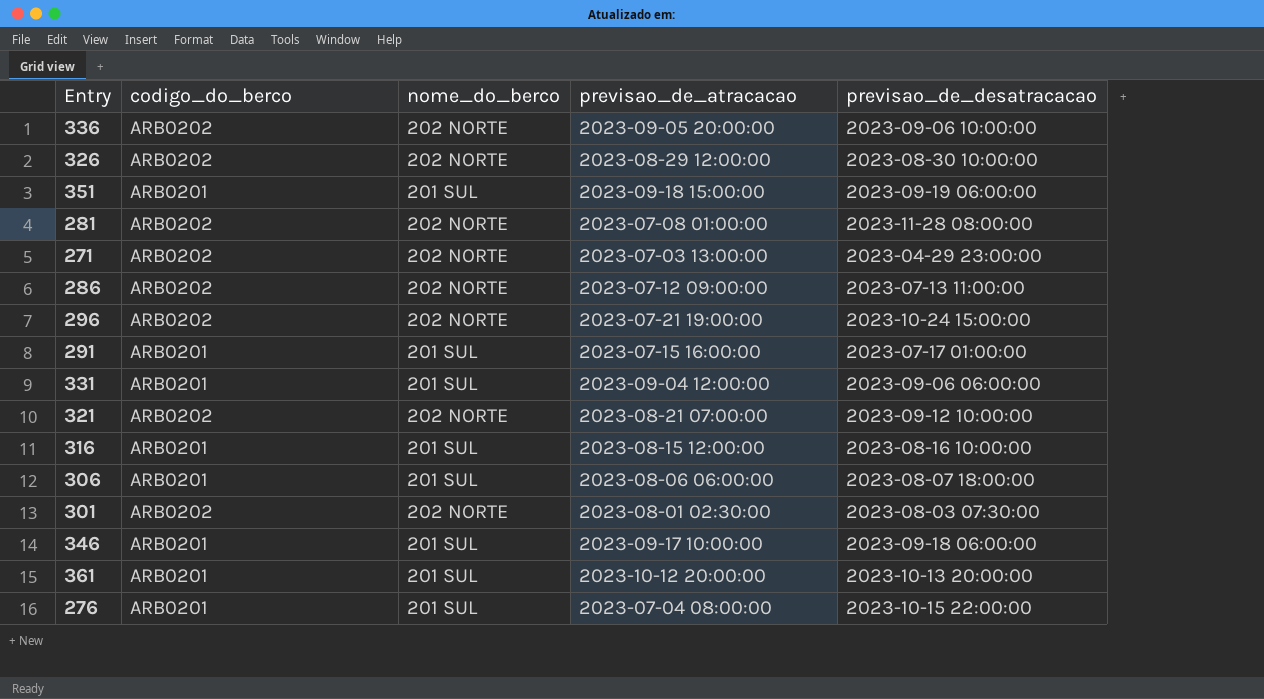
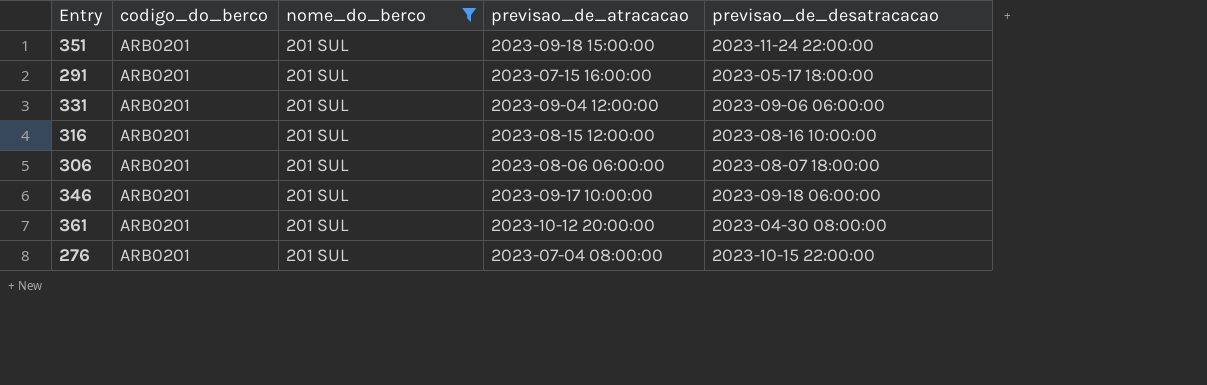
filter: none -> nome_do_berco = 201 SUL
351 | previsao_de_desatracacao: 2023-09-19 06:00:00 -> 2023-11-24 22:00:00
291 | previsao_de_desatracacao: 2023-07-17 01:00:00 -> 2023-05-17 18:00:00
361 | previsao_de_desatracacao: 2023-10-13 20:00:00 -> 2023-04-30 08:00:00

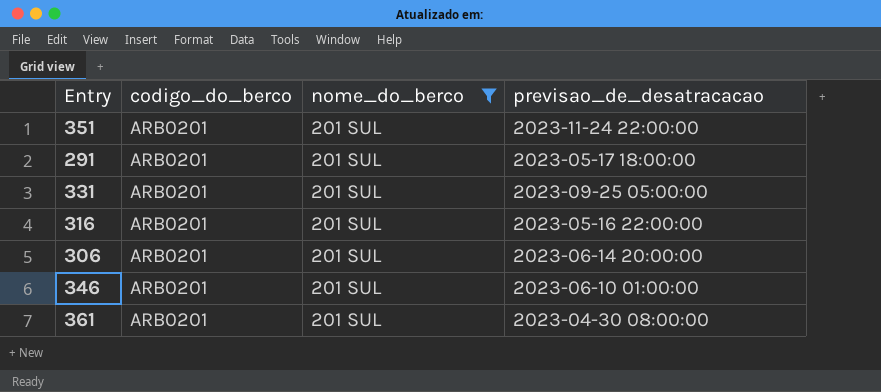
column previsao_de_atracacao | position: 4 -> none
row 276: ARB0201 | 201 SUL | 2023-07-04 08:00:00 | 2023-10-15 22:00:00 -> none
331 | previsao_de_desatracacao: 2023-09-06 06:00:00 -> 2023-09-25 05:00:00
316 | previsao_de_desatracacao: 2023-08-16 10:00:00 -> 2023-05-16 22:00:00
306 | previsao_de_desatracacao: 2023-08-07 18:00:00 -> 2023-06-14 20:00:00
346 | previsao_de_desatracacao: 2023-09-18 06:00:00 -> 2023-06-10 01:00:00

